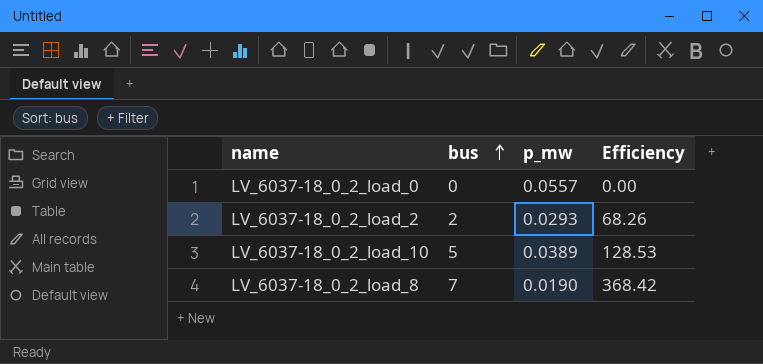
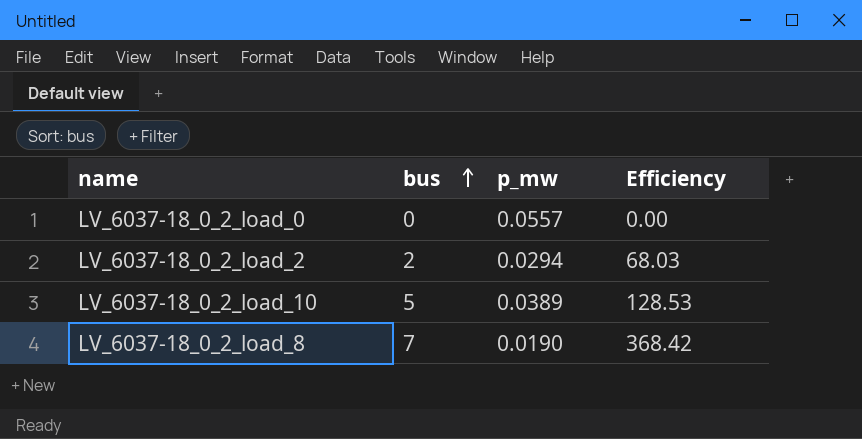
LV_6037-18_0_2_load_2 | p_mw: 0.0293 -> 0.0294
LV_6037-18_0_2_load_2 | Efficiency: 68.26 -> 68.03

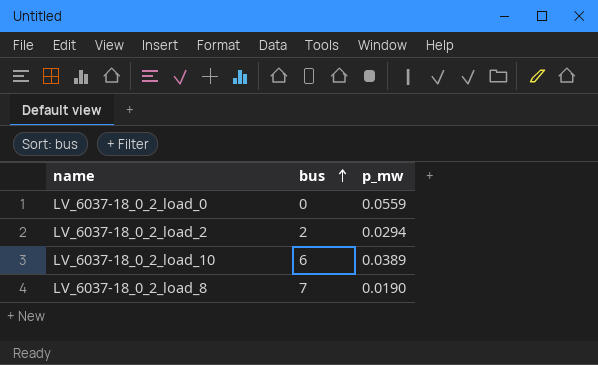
column Efficiency | formula: [bus] / [p_mw] -> none
LV_6037-18_0_2_load_0 | p_mw: 0.0557 -> 0.0559
LV_6037-18_0_2_load_10 | bus: 5 -> 6

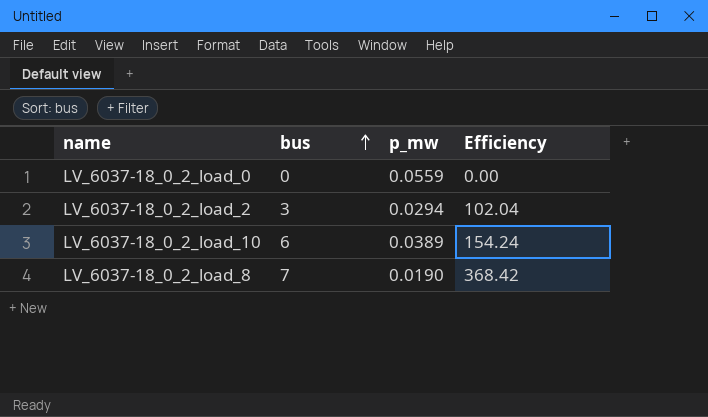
column Efficiency | formula: none -> [bus] / [p_mw]
LV_6037-18_0_2_load_2 | bus: 2 -> 3

